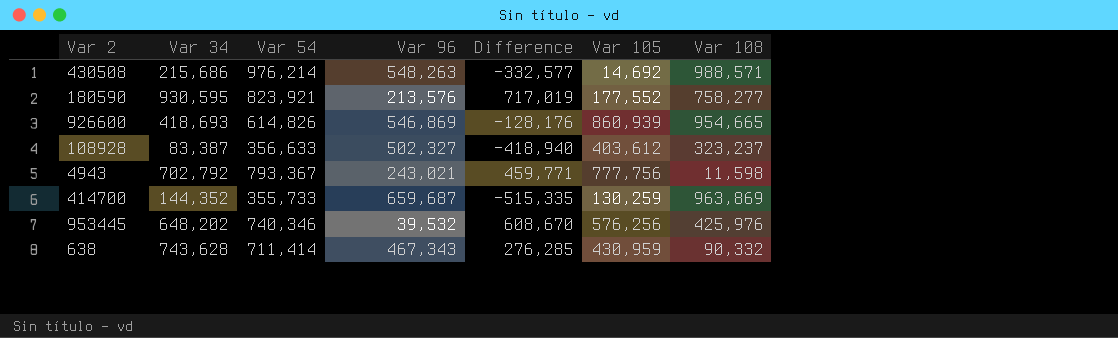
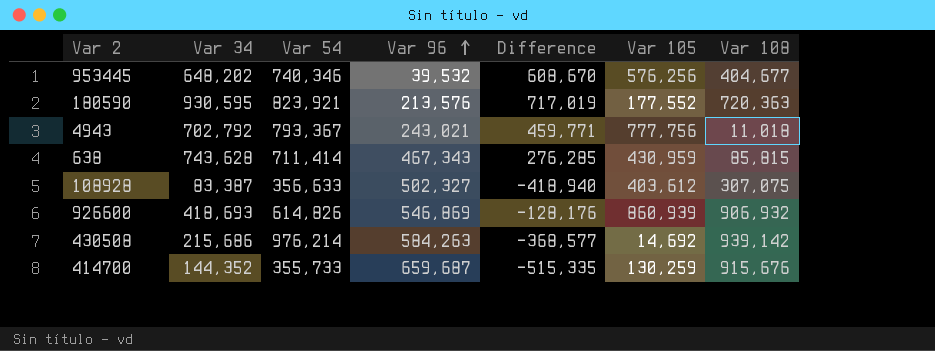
row order: none -> Var 96 ascending
953445 | Var 108: 425,976 -> 404,677
180590 | Var 108: 758,277 -> 720,363
4943 | Var 108: 11,598 -> 11,018
638 | Var 108: 90,332 -> 85,815
108928 | Var 108: 323,237 -> 307,075
926600 | Var 108: 954,665 -> 906,932
430508 | Var 96: 548,263 -> 584,263
430508 | Difference: -332,577 -> -368,577
430508 | Var 108: 988,571 -> 939,142
414700 | Var 108: 963,869 -> 915,676

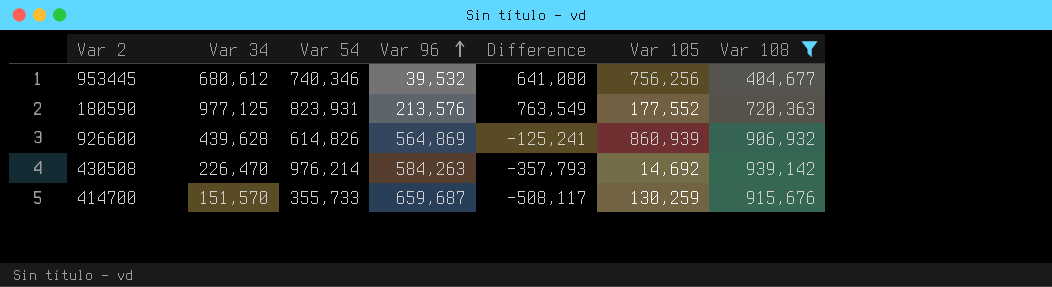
filter: none -> Var 108 >= 404,677
953445 | Var 34: 648,202 -> 680,612
953445 | Difference: 608,670 -> 641,080
953445 | Var 105: 576,256 -> 756,256
180590 | Var 34: 930,595 -> 977,125
180590 | Var 54: 823,921 -> 823,931
180590 | Difference: 717,019 -> 763,549
926600 | Var 34: 418,693 -> 439,628
926600 | Var 96: 546,869 -> 564,869
926600 | Difference: -128,176 -> -125,241
430508 | Var 34: 215,686 -> 226,470
430508 | Difference: -368,577 -> -357,793
414700 | Var 34: 144,352 -> 151,570
414700 | Difference: -515,335 -> -508,117

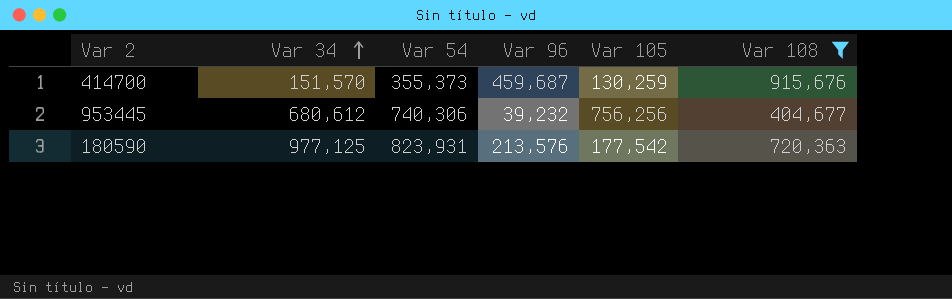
row order: Var 96 ascending -> Var 34 ascending
column Difference | formula: [Var 34] - [Var 96] -> none
row 926600: 439,628 | 614,826 | 564,869 | -125,241 | 860,939 | 906,932 -> none
row 430508: 226,470 | 976,214 | 584,263 | -357,793 | 14,692 | 939,142 -> none
414700 | Var 54: 355,733 -> 355,373
414700 | Var 96: 659,687 -> 459,687
953445 | Var 54: 740,346 -> 740,306
953445 | Var 96: 39,532 -> 39,232
180590 | Var 105: 177,552 -> 177,542

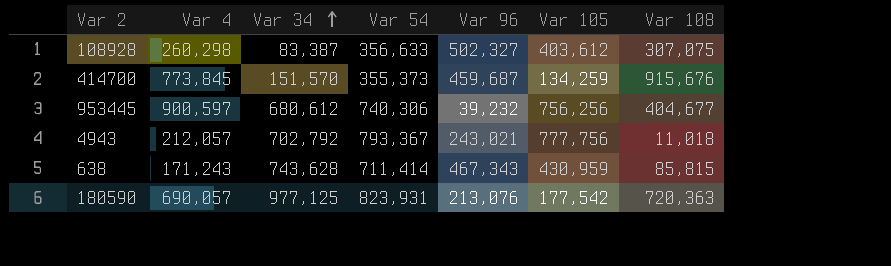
filter: Var 108 >= 404,677 -> none
column Var 4 | position: none -> 2
414700 | Var 105: 130,259 -> 134,259
180590 | Var 96: 213,576 -> 213,076

